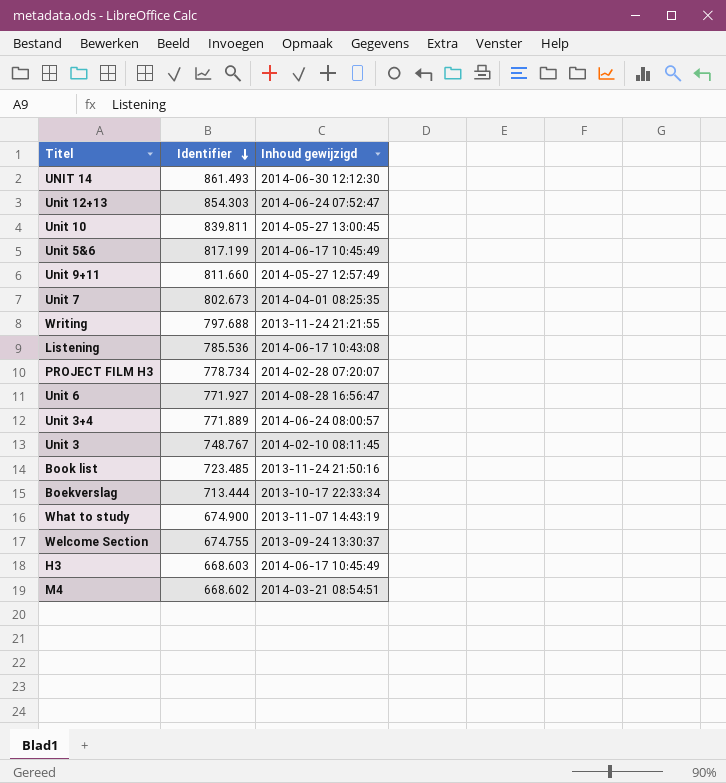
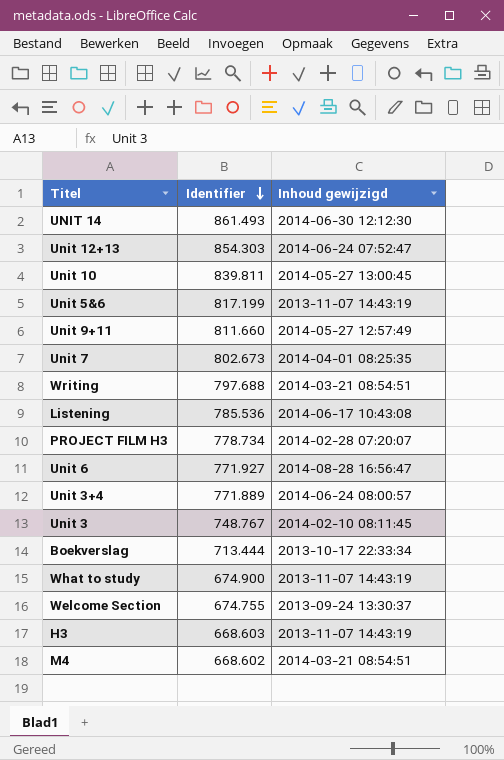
row Book list: 723.485 | 2013-11-24 21:50:16 -> none
Unit 5&6 | Inhoud gewijzigd: 2014-06-17 10:45:49 -> 2013-11-07 14:43:19
Writing | Inhoud gewijzigd: 2013-11-24 21:21:55 -> 2014-03-21 08:54:51
H3 | Inhoud gewijzigd: 2014-06-17 10:45:49 -> 2013-11-07 14:43:19

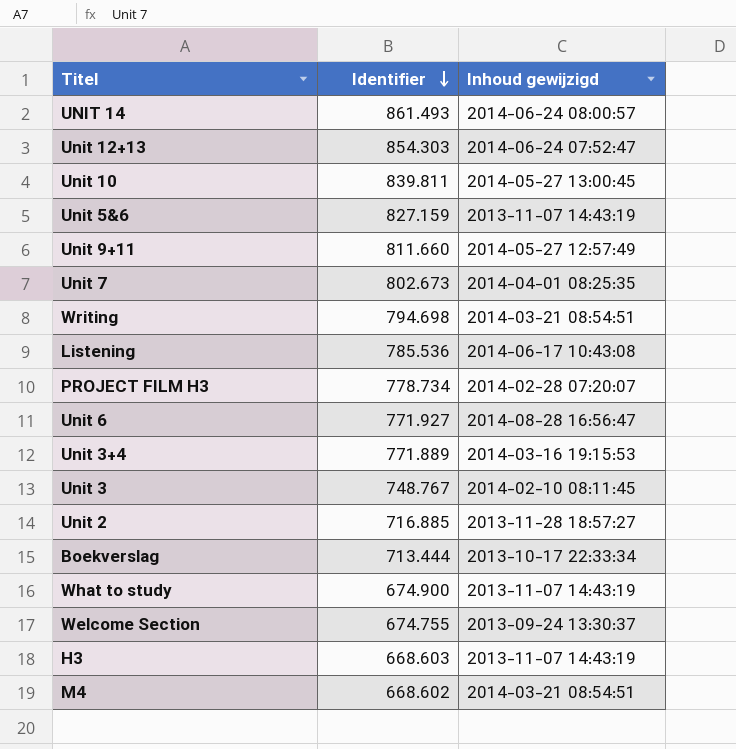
UNIT 14 | Inhoud gewijzigd: 2014-06-30 12:12:30 -> 2014-06-24 08:00:57
Unit 5&6 | Identifier: 817.199 -> 827.159
Writing | Identifier: 797.688 -> 794.698
Unit 3+4 | Inhoud gewijzigd: 2014-06-24 08:00:57 -> 2014-03-16 19:15:53
row Unit 2: none -> 716.885 | 2013-11-28 18:57:27

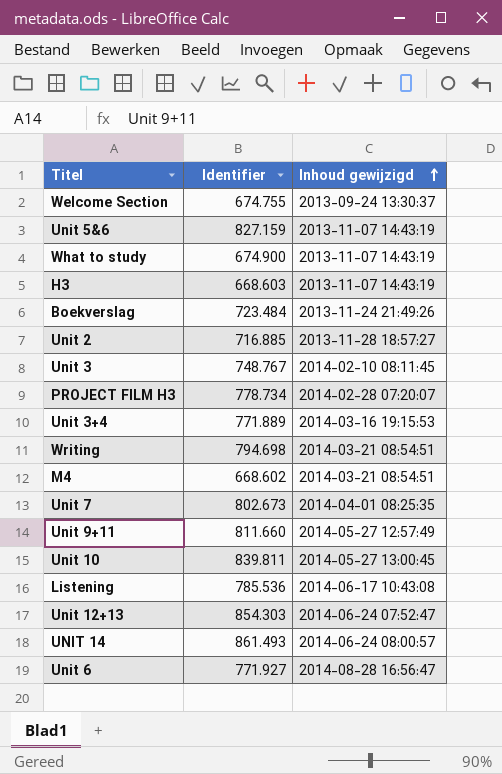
row order: Identifier descending -> Inhoud gewijzigd ascending
Boekverslag | Identifier: 713.444 -> 723.484
Boekverslag | Inhoud gewijzigd: 2013-10-17 22:33:34 -> 2013-11-24 21:49:26

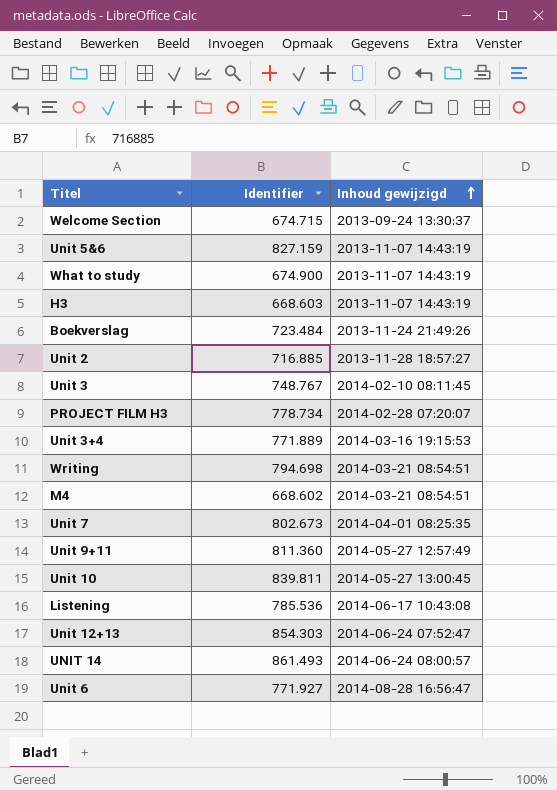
Welcome Section | Identifier: 674.755 -> 674.715
Unit 9+11 | Identifier: 811.660 -> 811.360

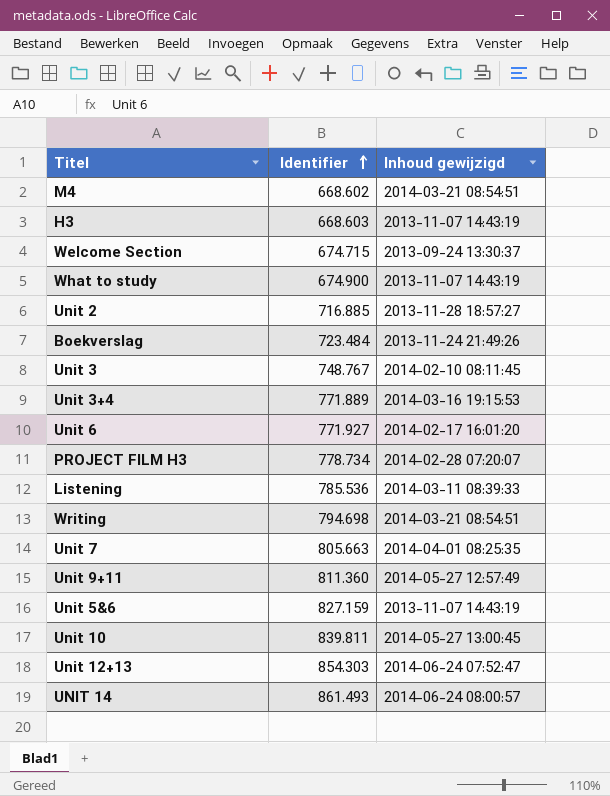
row order: Inhoud gewijzigd ascending -> Identifier ascending
Unit 6 | Inhoud gewijzigd: 2014-08-28 16:56:47 -> 2014-02-17 16:01:20
Listening | Inhoud gewijzigd: 2014-06-17 10:43:08 -> 2014-03-11 08:39:33
Unit 7 | Identifier: 802.673 -> 805.663

